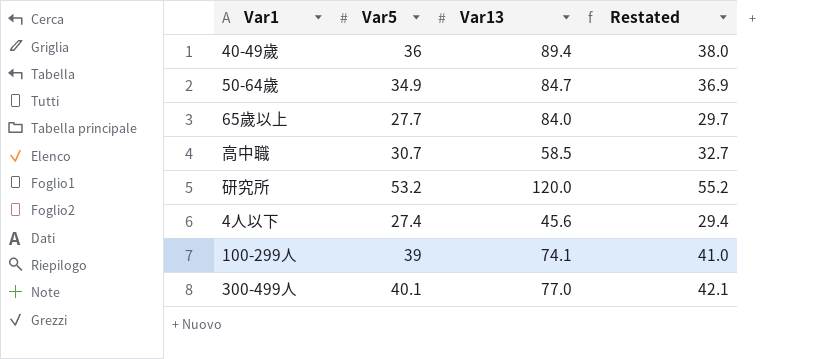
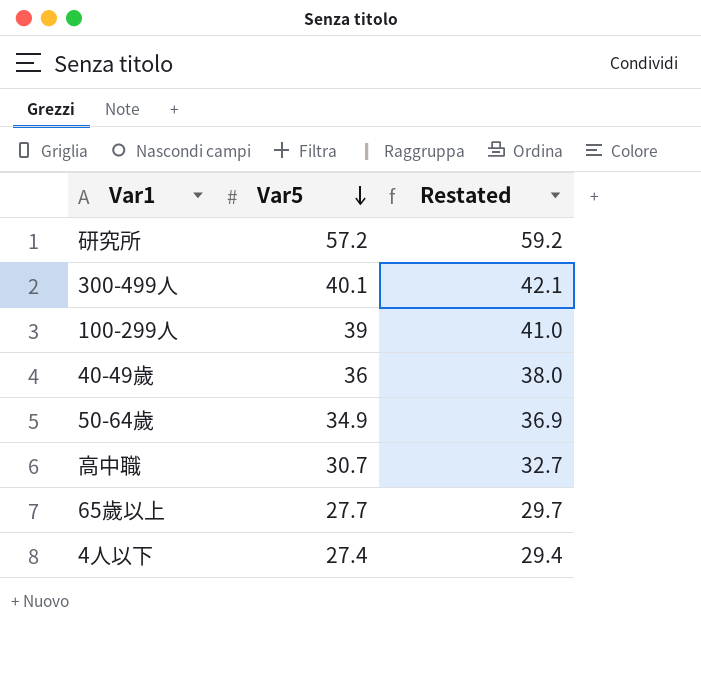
row order: none -> Var5 descending
column Var13 | position: 3 -> none
研究所 | Var5: 53.2 -> 57.2
研究所 | Restated: 55.2 -> 59.2

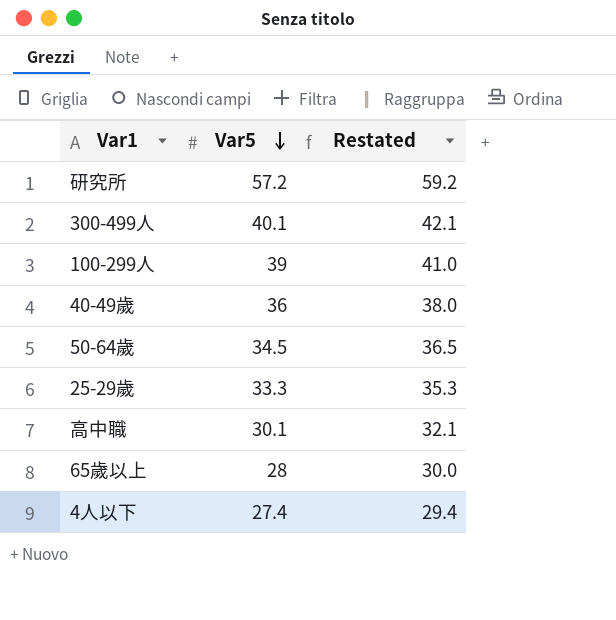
50-64歲 | Var5: 34.9 -> 34.5
50-64歲 | Restated: 36.9 -> 36.5
row 25-29歲: none -> 33.3 | 35.3
高中職 | Var5: 30.7 -> 30.1
高中職 | Restated: 32.7 -> 32.1
65歲以上 | Var5: 27.7 -> 28
65歲以上 | Restated: 29.7 -> 30.0

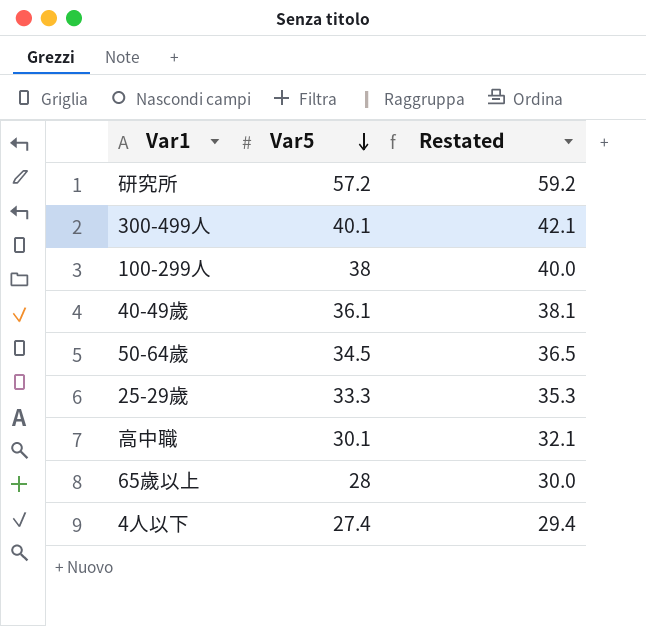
100-299人 | Var5: 39 -> 38
100-299人 | Restated: 41.0 -> 40.0
40-49歲 | Var5: 36 -> 36.1
40-49歲 | Restated: 38.0 -> 38.1

